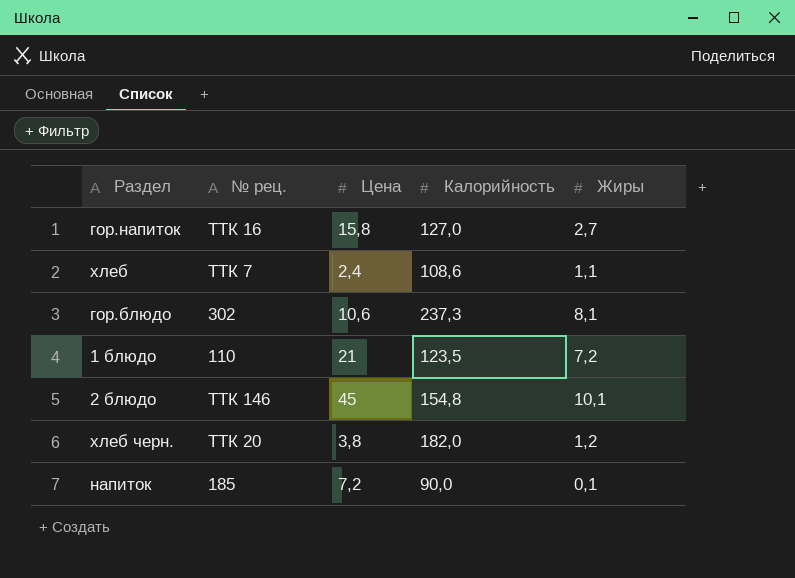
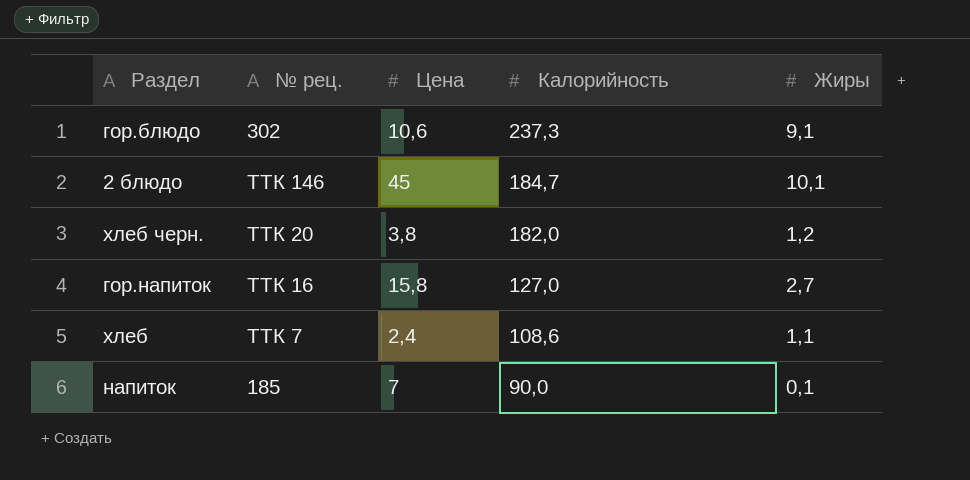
row order: none -> Калорийность descending
row 1 блюдо: 110 | 21 | 123,5 | 7,2 -> none
гор.блюдо | Жиры: 8,1 -> 9,1
2 блюдо | Калорийность: 154,8 -> 184,7
напиток | Цена: 7,2 -> 7

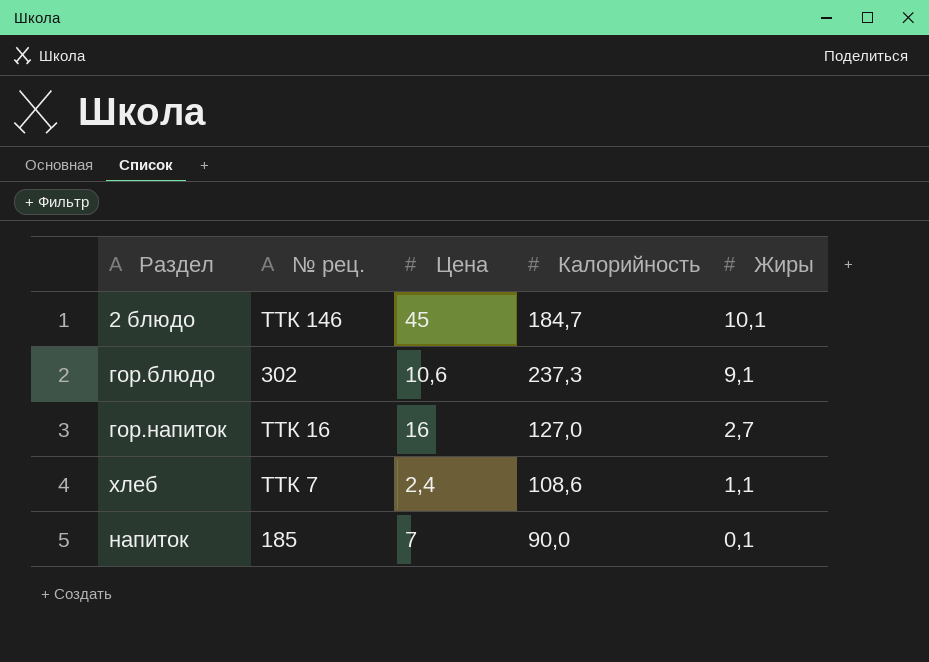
row order: Калорийность descending -> Жиры descending
row хлеб черн.: ТТК 20 | 3,8 | 182,0 | 1,2 -> none
гор.напиток | Цена: 15,8 -> 16

